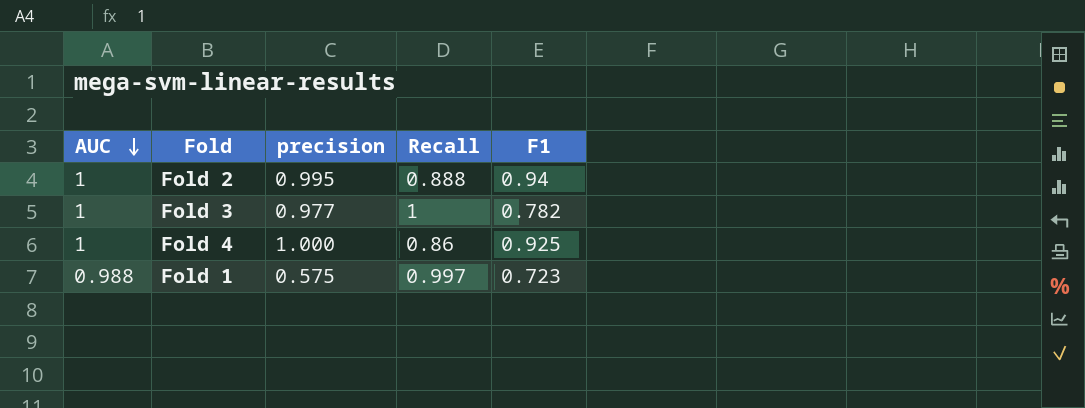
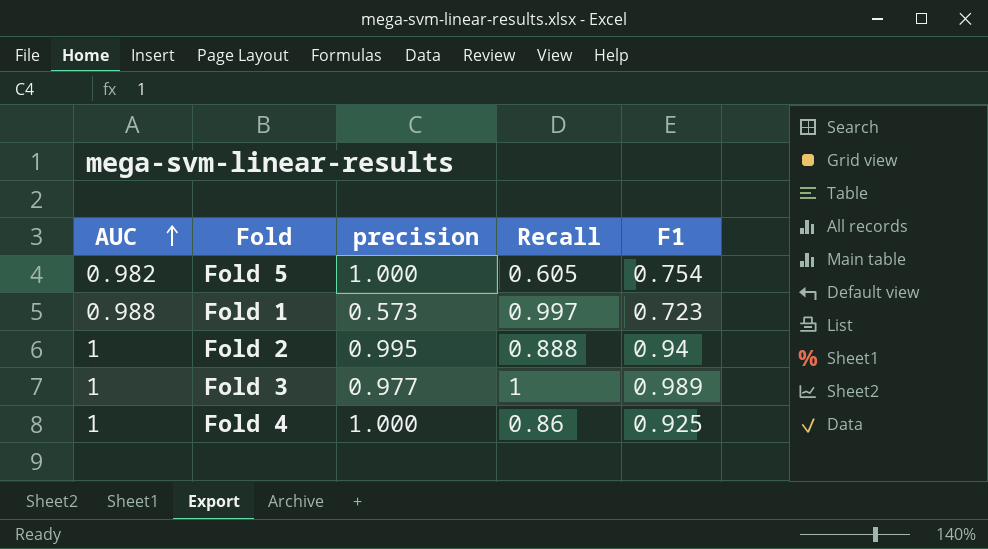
row order: AUC descending -> AUC ascending
row Fold 5: none -> 0.982 | 1.000 | 0.605 | 0.754
Fold 1 | precision: 0.575 -> 0.573
Fold 3 | F1: 0.782 -> 0.989

